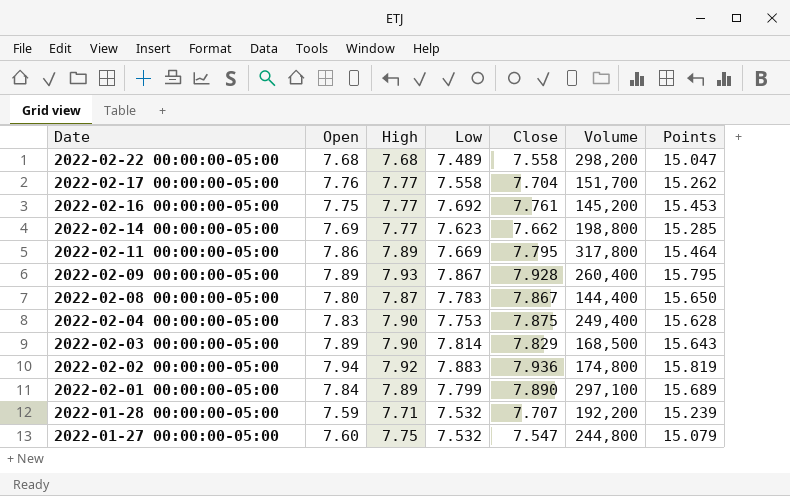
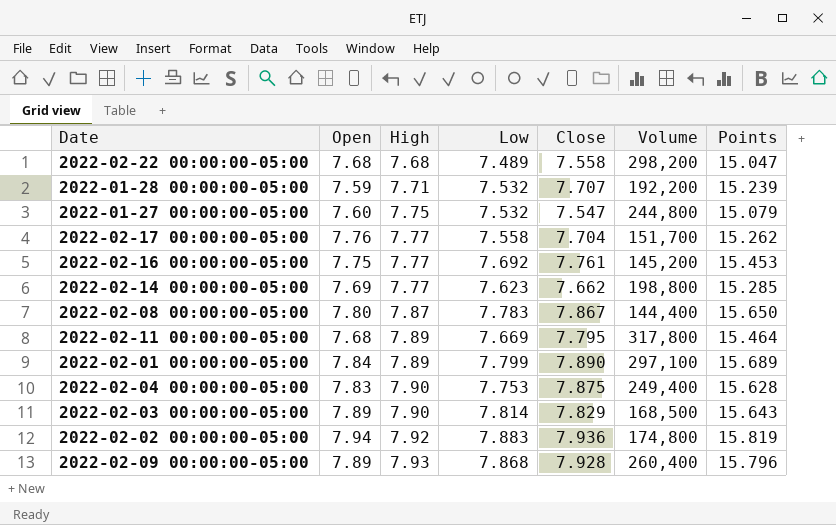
row order: Date descending -> High ascending
2022-02-11 00:00:00-05:00 | Open: 7.86 -> 7.68
2022-02-09 00:00:00-05:00 | Low: 7.867 -> 7.868
2022-02-09 00:00:00-05:00 | Points: 15.795 -> 15.796

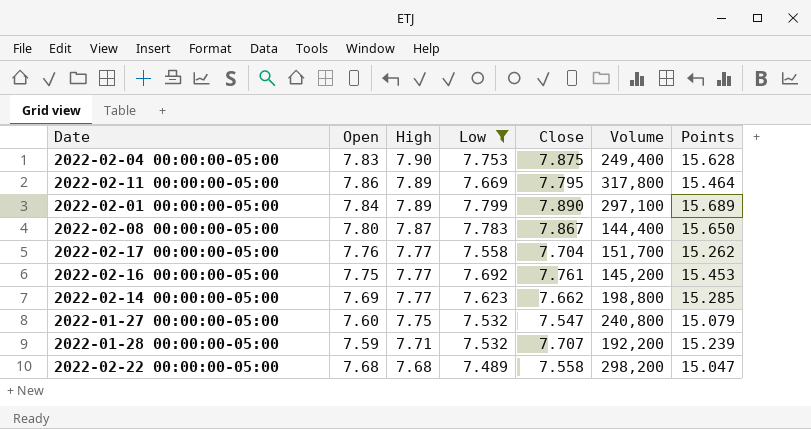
filter: none -> Low <= 7.799
row order: High ascending -> High descending
2022-02-11 00:00:00-05:00 | Open: 7.68 -> 7.86
2022-01-27 00:00:00-05:00 | Volume: 244,800 -> 240,800

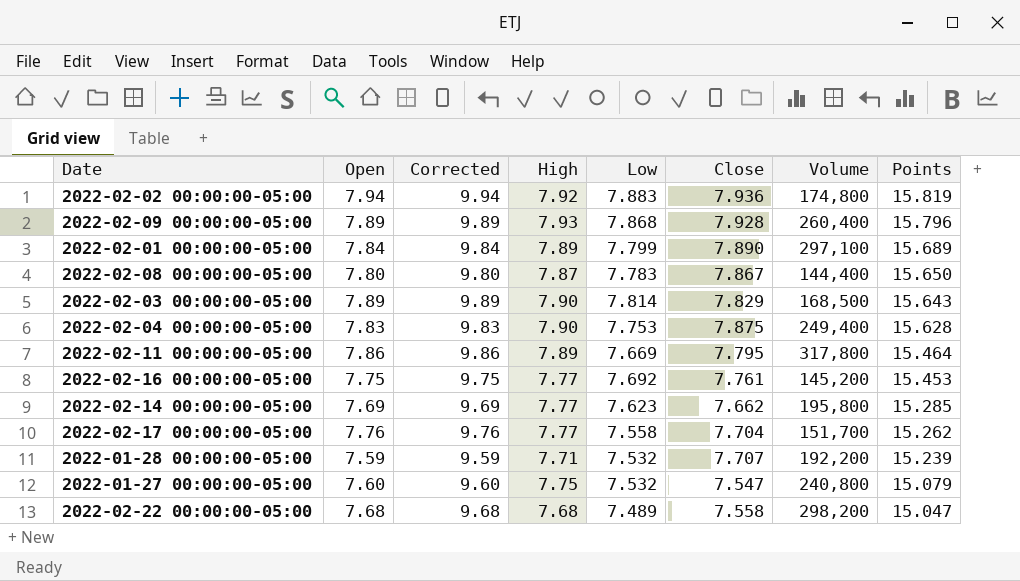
filter: Low <= 7.799 -> none
row order: High descending -> Points descending
column Corrected | formula: none -> [Open] + 2
2022-02-14 00:00:00-05:00 | Volume: 198,800 -> 195,800

